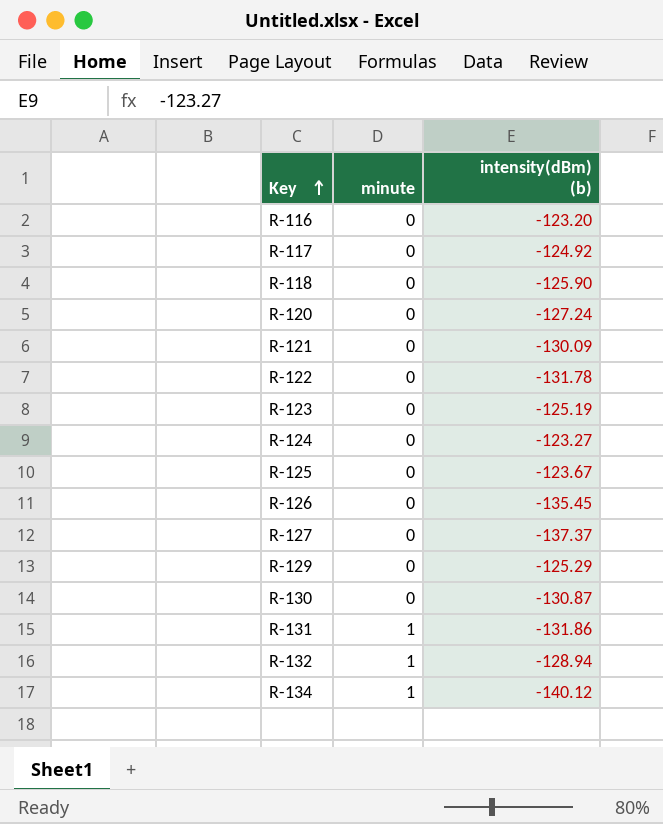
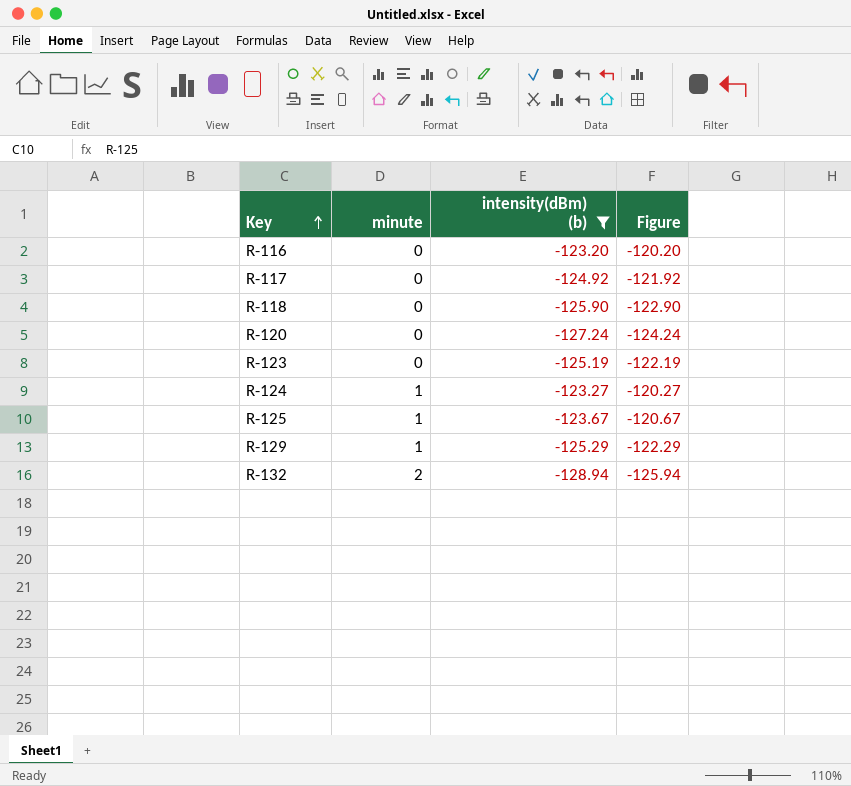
filter: none -> intensity(dBm) (b) >= -128.94
column Figure | formula: none -> [intensity(dBm) (b)] + 3
R-124 | minute: 0 -> 1
R-125 | minute: 0 -> 1
R-129 | minute: 0 -> 1
R-132 | minute: 1 -> 2

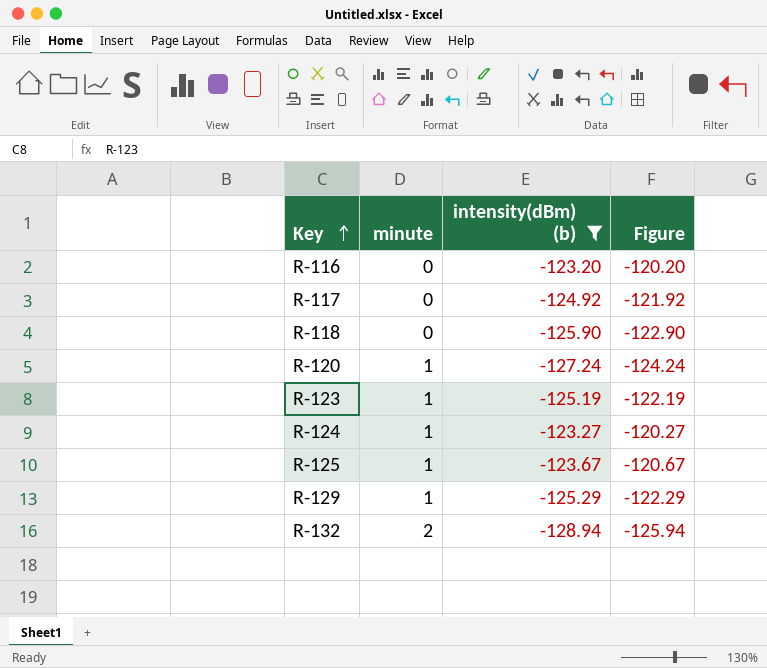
R-120 | minute: 0 -> 1
R-123 | minute: 0 -> 1

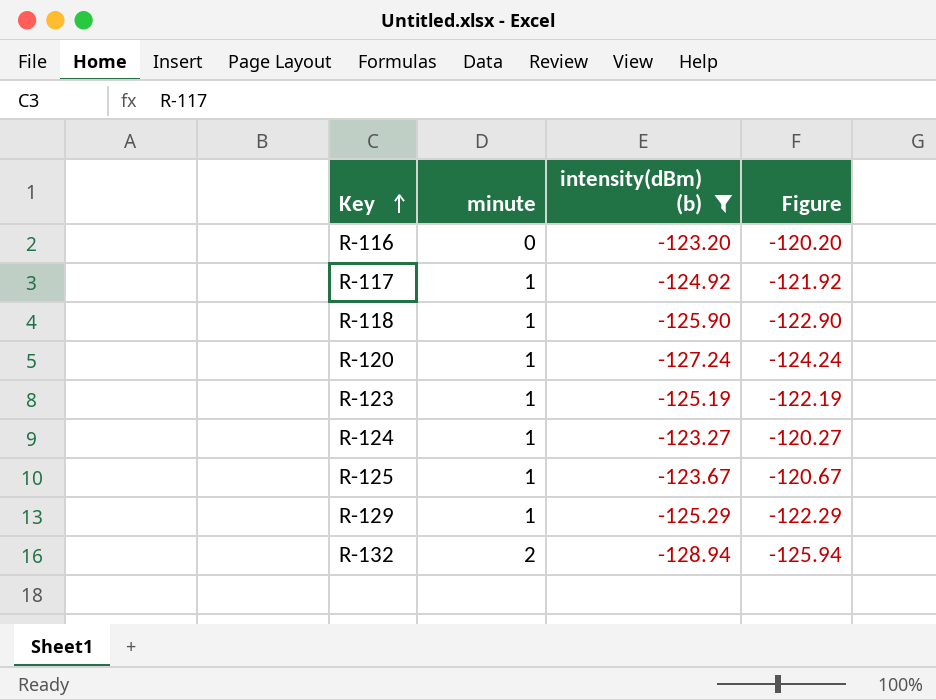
R-117 | minute: 0 -> 1
R-118 | minute: 0 -> 1

